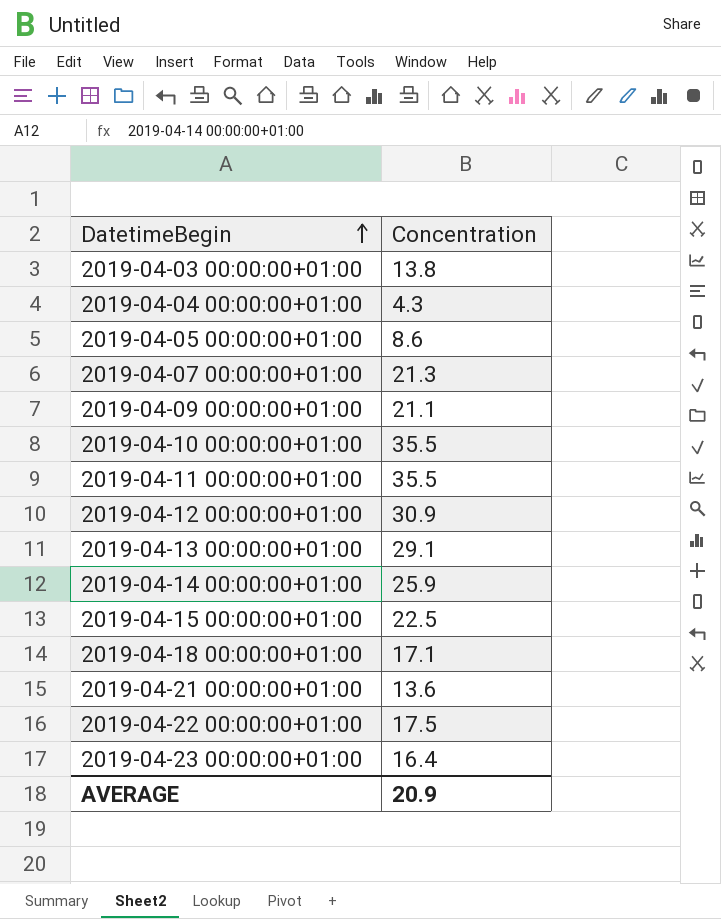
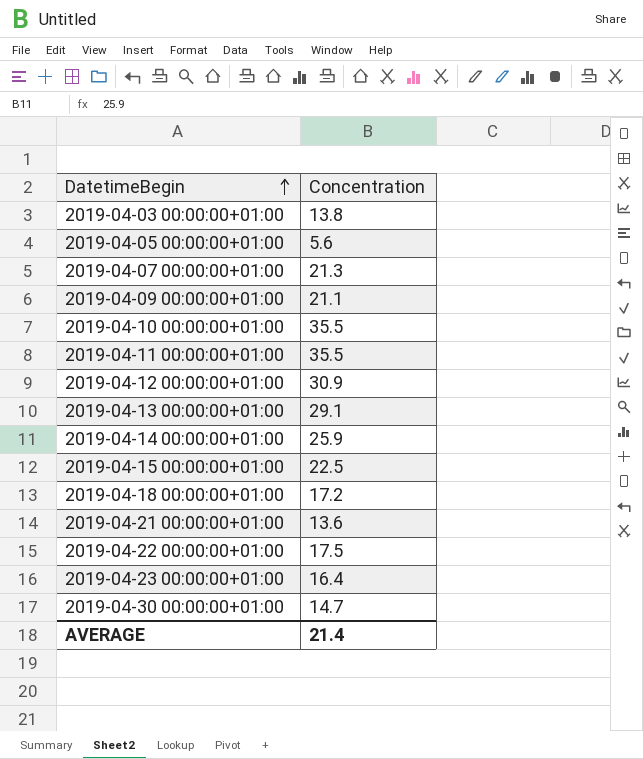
row 2019-04-04 00:00:00+01:00: 4.3 -> none
2019-04-05 00:00:00+01:00 | Concentration: 8.6 -> 5.6
2019-04-18 00:00:00+01:00 | Concentration: 17.1 -> 17.2
row 2019-04-30 00:00:00+01:00: none -> 14.7
AVERAGE | Concentration: 20.9 -> 21.4

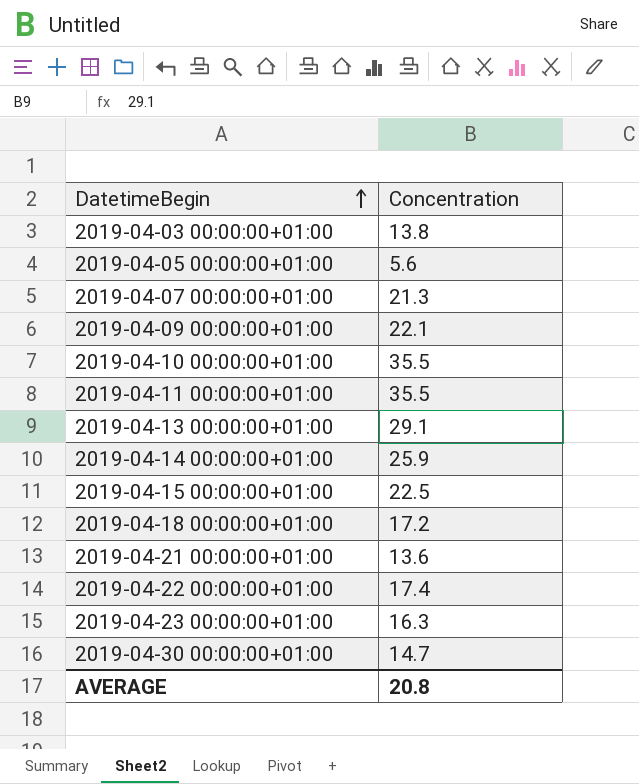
row 2019-04-12 00:00:00+01:00: 30.9 -> none
2019-04-09 00:00:00+01:00 | Concentration: 21.1 -> 22.1
2019-04-22 00:00:00+01:00 | Concentration: 17.5 -> 17.4
2019-04-23 00:00:00+01:00 | Concentration: 16.4 -> 16.3
AVERAGE | Concentration: 21.4 -> 20.8

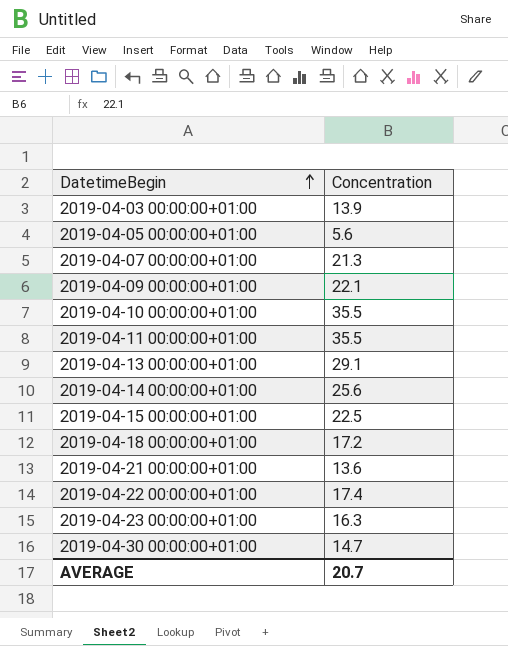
2019-04-03 00:00:00+01:00 | Concentration: 13.8 -> 13.9
2019-04-14 00:00:00+01:00 | Concentration: 25.9 -> 25.6
AVERAGE | Concentration: 20.8 -> 20.7

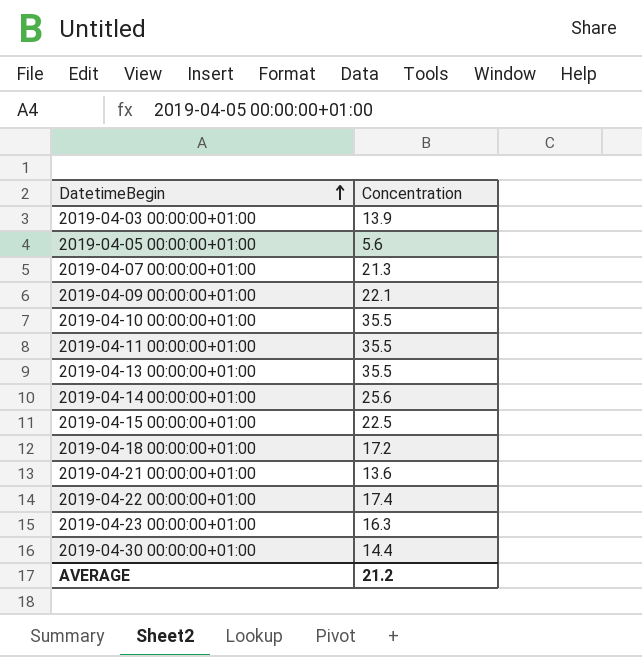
2019-04-13 00:00:00+01:00 | Concentration: 29.1 -> 35.5
2019-04-30 00:00:00+01:00 | Concentration: 14.7 -> 14.4
AVERAGE | Concentration: 20.7 -> 21.2

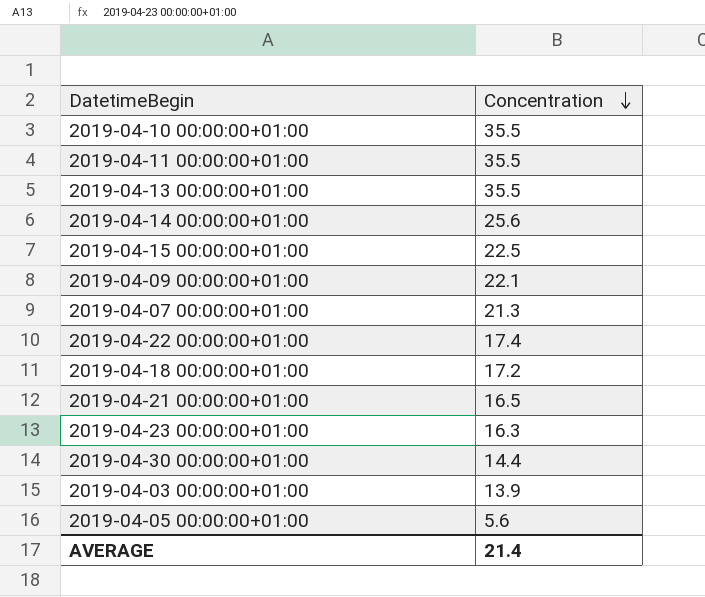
row order: DatetimeBegin ascending -> Concentration descending
2019-04-21 00:00:00+01:00 | Concentration: 13.6 -> 16.5
AVERAGE | Concentration: 21.2 -> 21.4

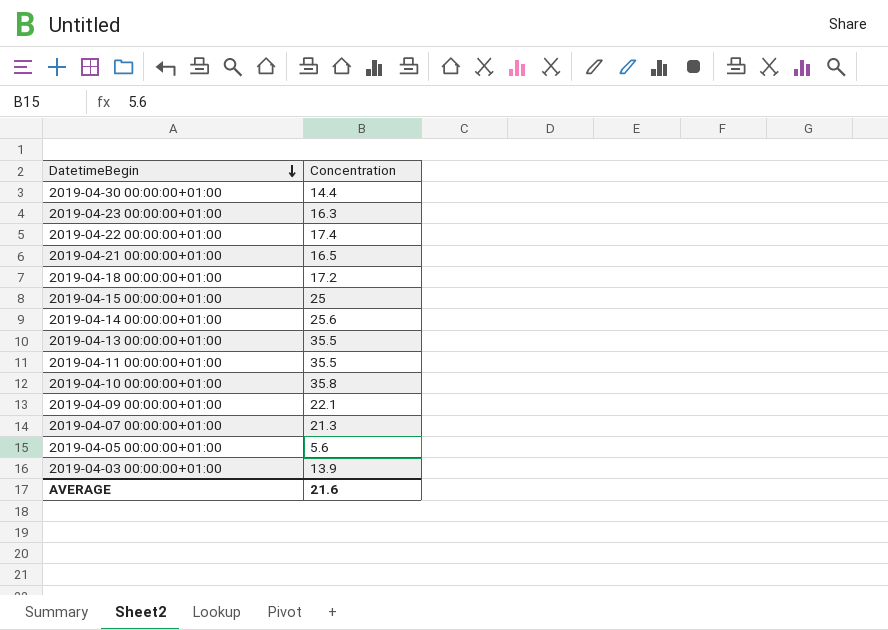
row order: Concentration descending -> DatetimeBegin descending
2019-04-15 00:00:00+01:00 | Concentration: 22.5 -> 25
2019-04-10 00:00:00+01:00 | Concentration: 35.5 -> 35.8
AVERAGE | Concentration: 21.4 -> 21.6

